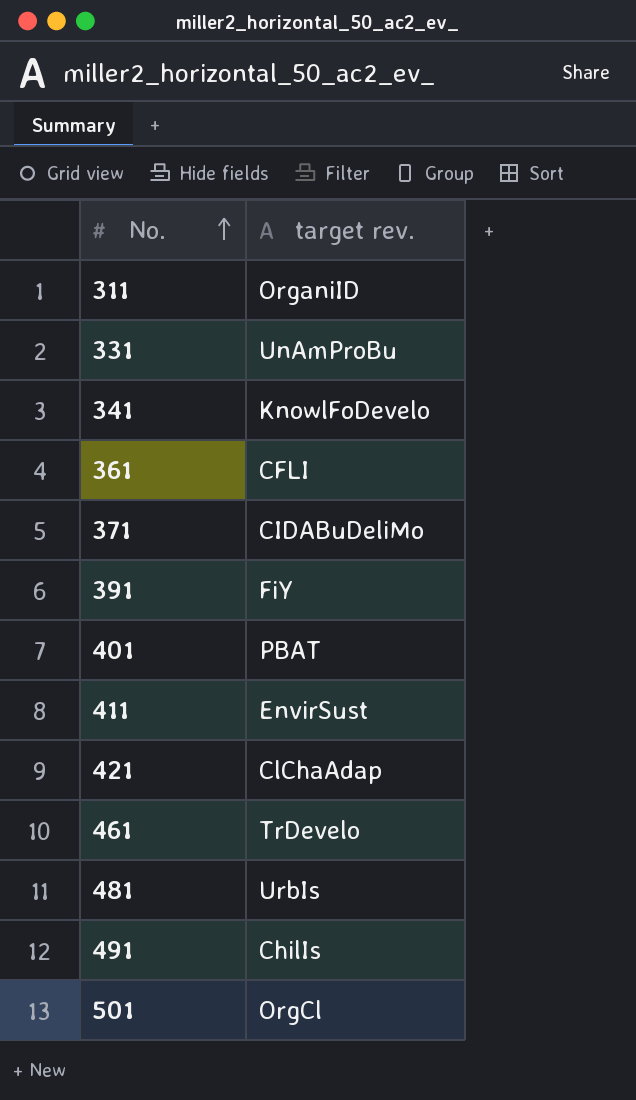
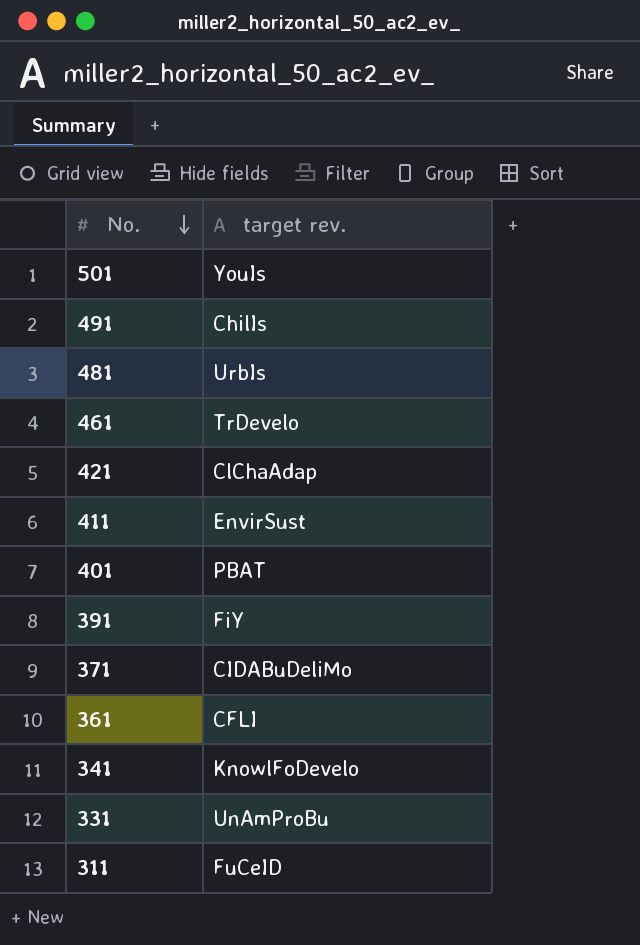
row order: No. ascending -> No. descending
501 | target rev.: OrgCl -> YouIs
311 | target rev.: OrganiID -> FuCeID

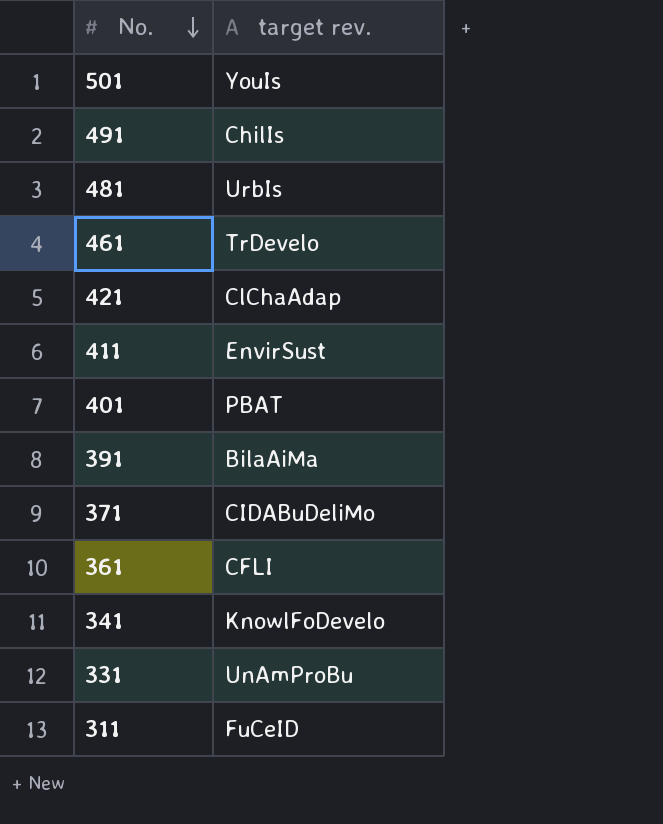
391 | target rev.: FiY -> BilaAiMa

